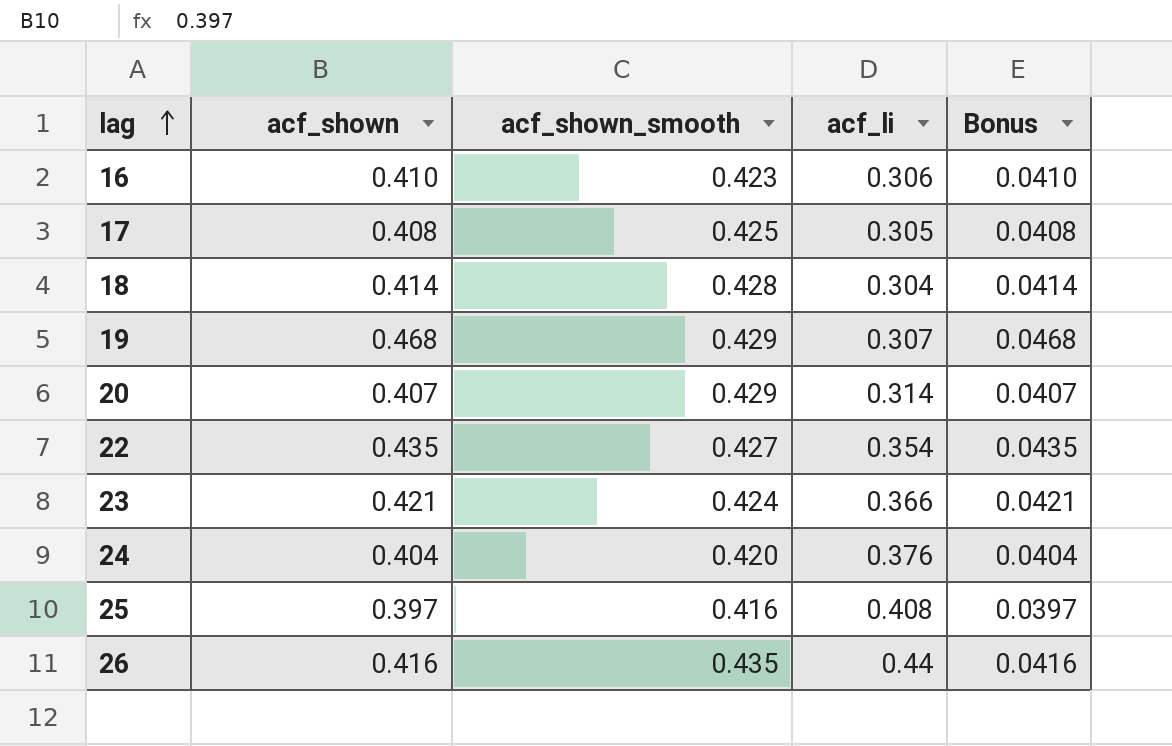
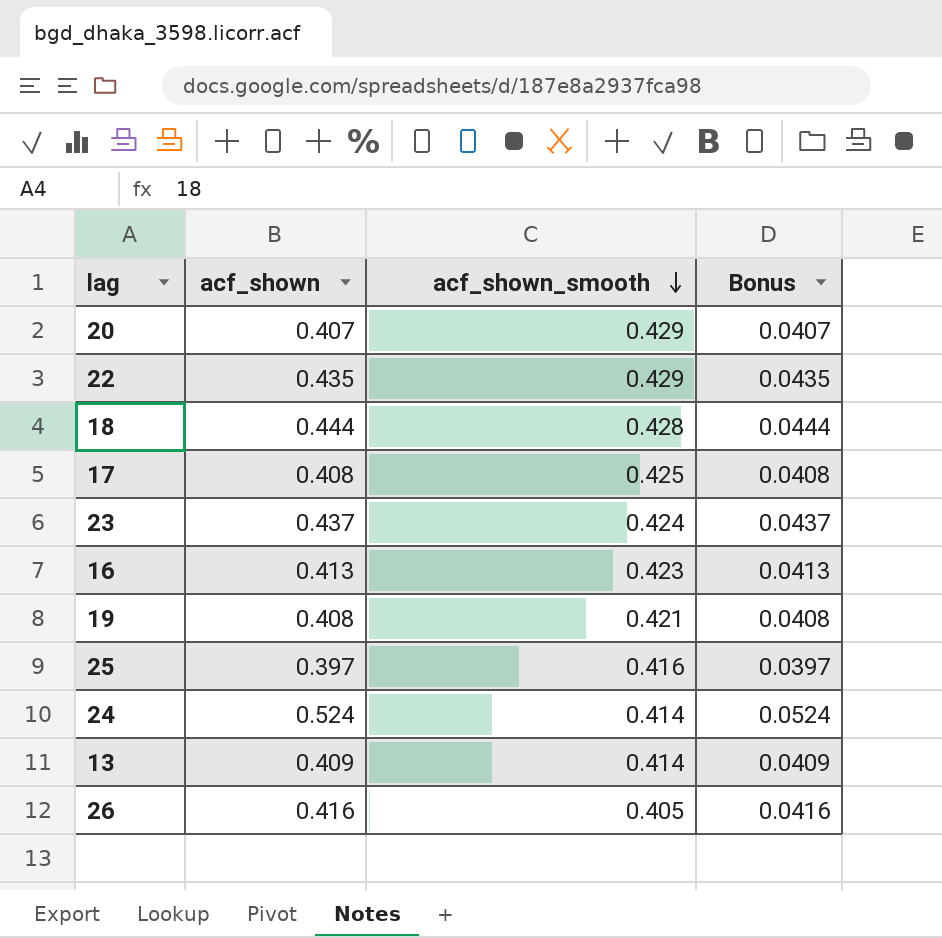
row order: lag ascending -> acf_shown_smooth descending
column acf_li | position: 4 -> none
22 | acf_shown_smooth: 0.427 -> 0.429
18 | acf_shown: 0.414 -> 0.444
18 | Bonus: 0.0414 -> 0.0444
23 | acf_shown: 0.421 -> 0.437
23 | Bonus: 0.0421 -> 0.0437
16 | acf_shown: 0.410 -> 0.413
16 | Bonus: 0.0410 -> 0.0413
19 | acf_shown: 0.468 -> 0.408
19 | acf_shown_smooth: 0.429 -> 0.421
19 | Bonus: 0.0468 -> 0.0408
24 | acf_shown: 0.404 -> 0.524
24 | acf_shown_smooth: 0.420 -> 0.414
24 | Bonus: 0.0404 -> 0.0524
row 13: none -> 0.409 | 0.414 | 0.0409
26 | acf_shown_smooth: 0.435 -> 0.405

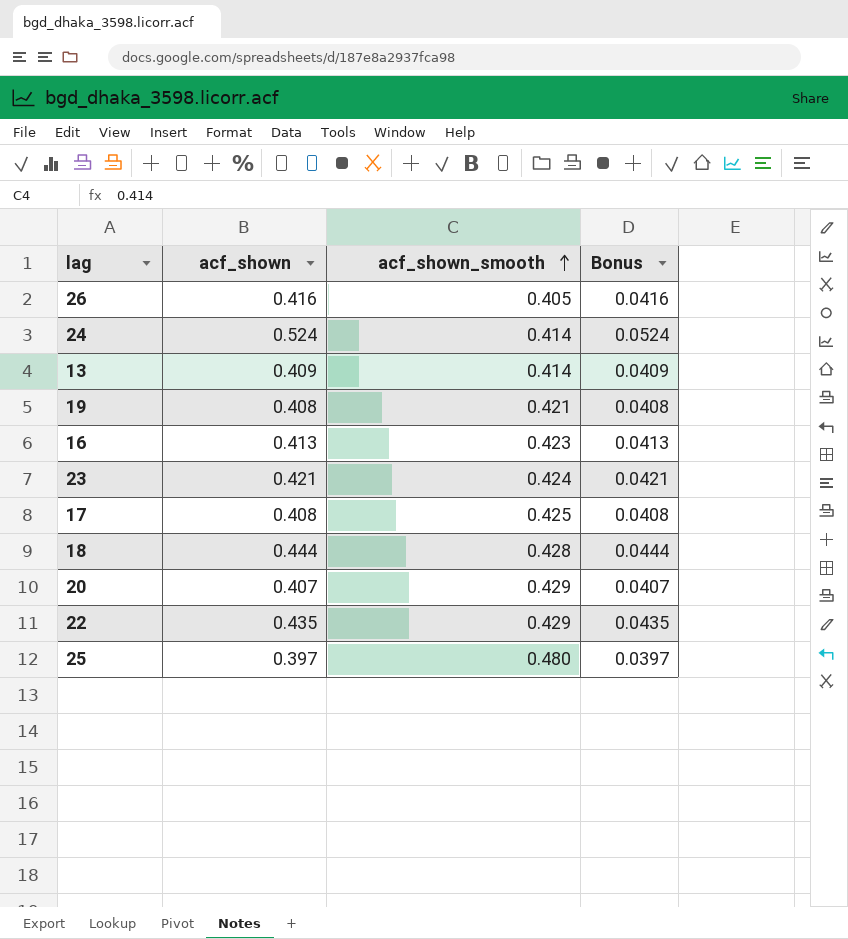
row order: acf_shown_smooth descending -> acf_shown_smooth ascending
23 | acf_shown: 0.437 -> 0.421
23 | Bonus: 0.0437 -> 0.0421
25 | acf_shown_smooth: 0.416 -> 0.480

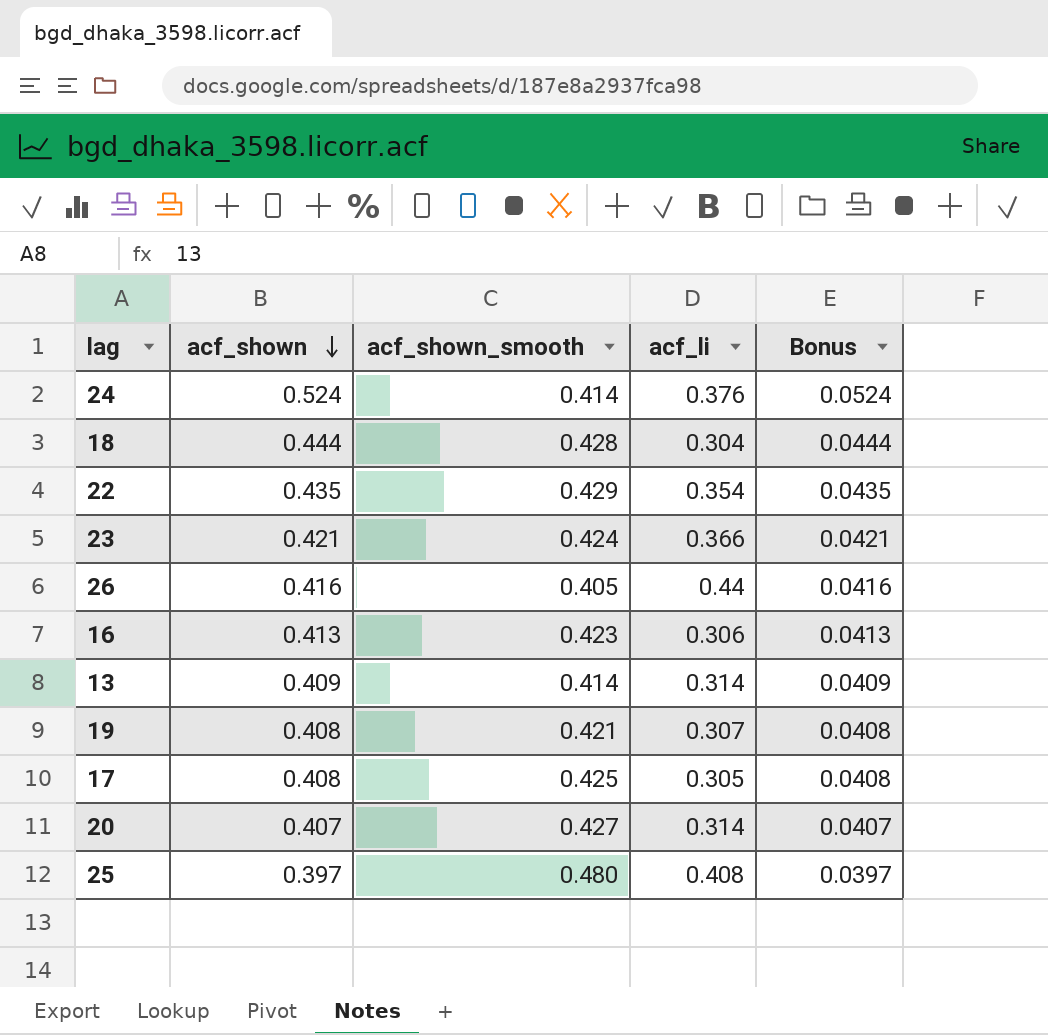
row order: acf_shown_smooth ascending -> acf_shown descending
column acf_li | position: none -> 4
20 | acf_shown_smooth: 0.429 -> 0.427

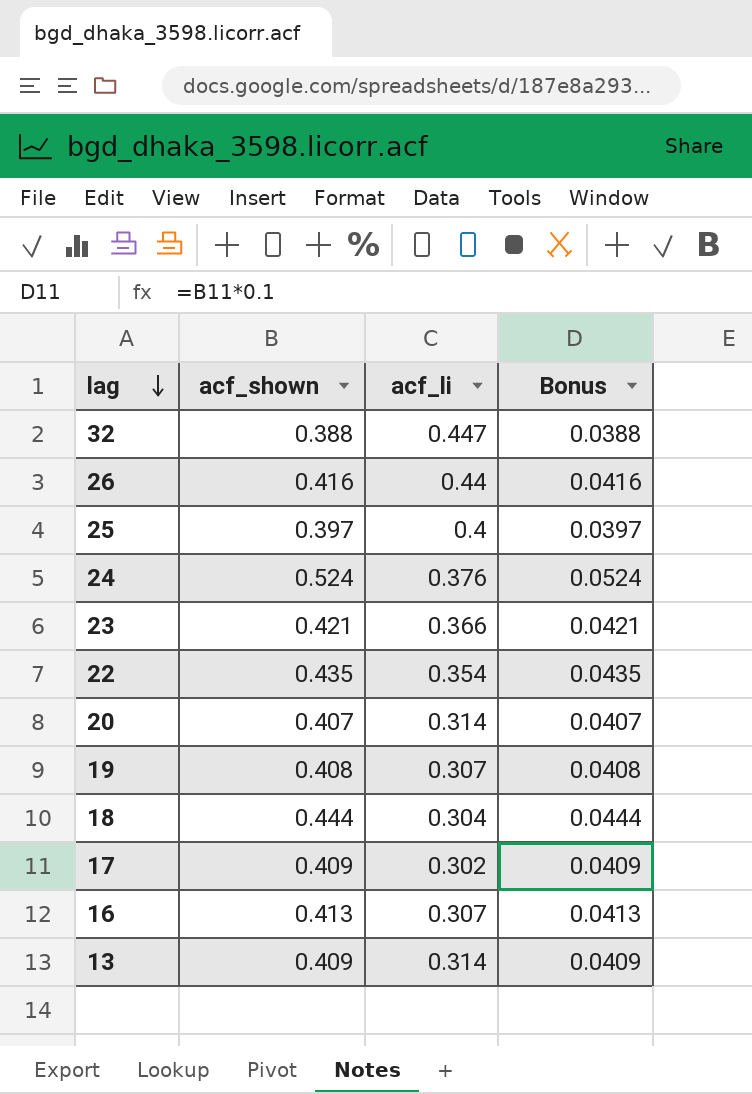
row order: acf_shown descending -> lag descending
column acf_shown_smooth | position: 3 -> none
row 32: none -> 0.388 | 0.447 | 0.0388
25 | acf_li: 0.408 -> 0.4
17 | acf_shown: 0.408 -> 0.409
17 | acf_li: 0.305 -> 0.302
17 | Bonus: 0.0408 -> 0.0409
16 | acf_li: 0.306 -> 0.307

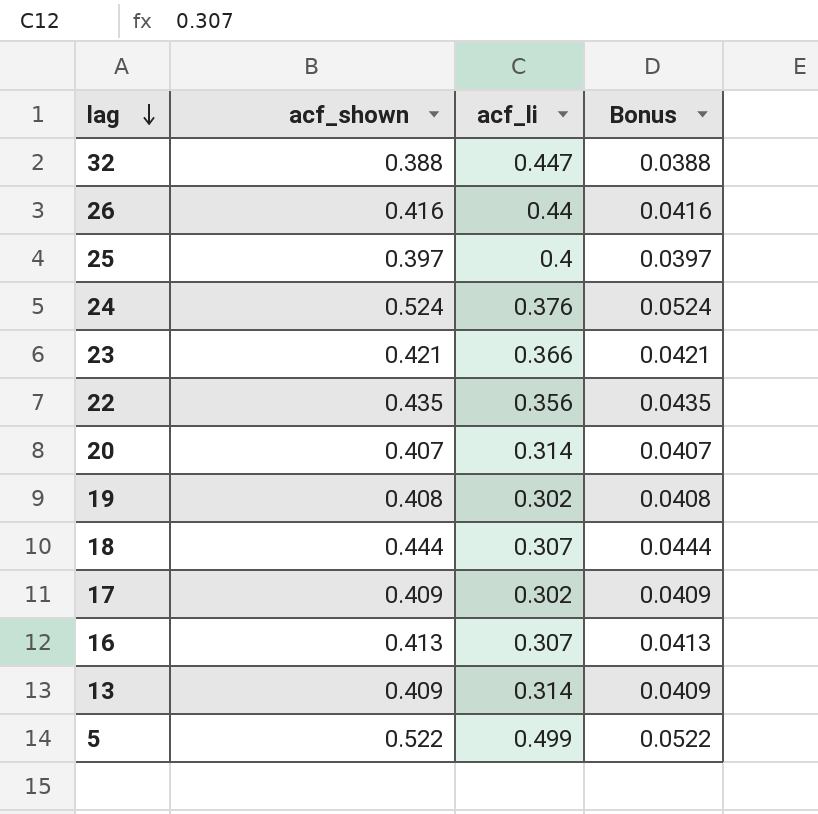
22 | acf_li: 0.354 -> 0.356
19 | acf_li: 0.307 -> 0.302
18 | acf_li: 0.304 -> 0.307
row 5: none -> 0.522 | 0.499 | 0.0522

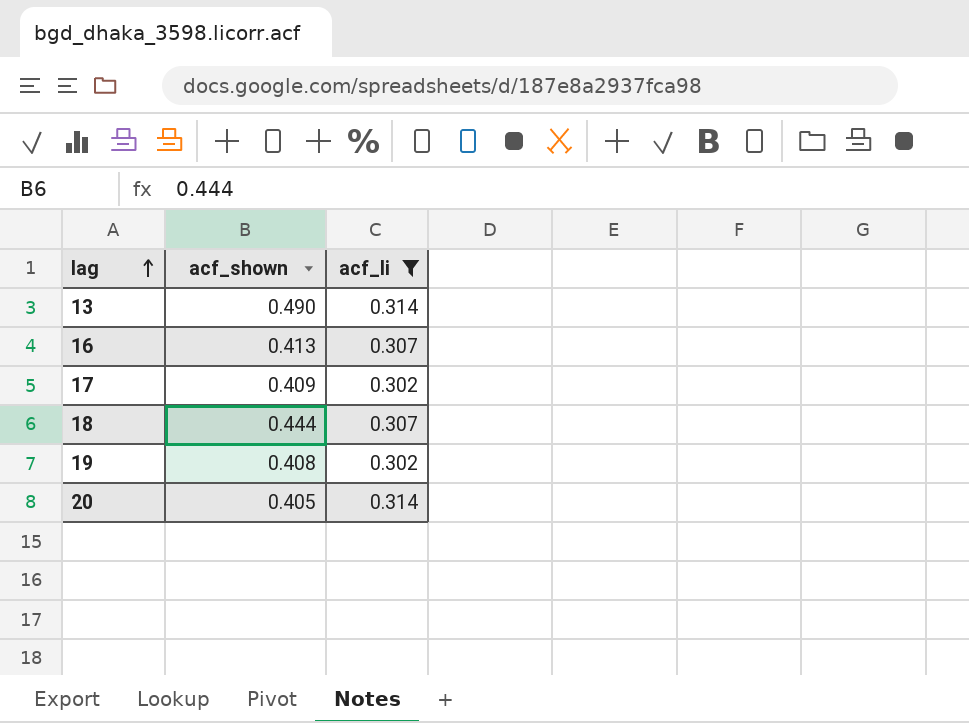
filter: none -> acf_li <= 0.314
row order: lag descending -> lag ascending
column Bonus | formula: [acf_shown] * 0.1 -> none
13 | acf_shown: 0.409 -> 0.490
20 | acf_shown: 0.407 -> 0.405

